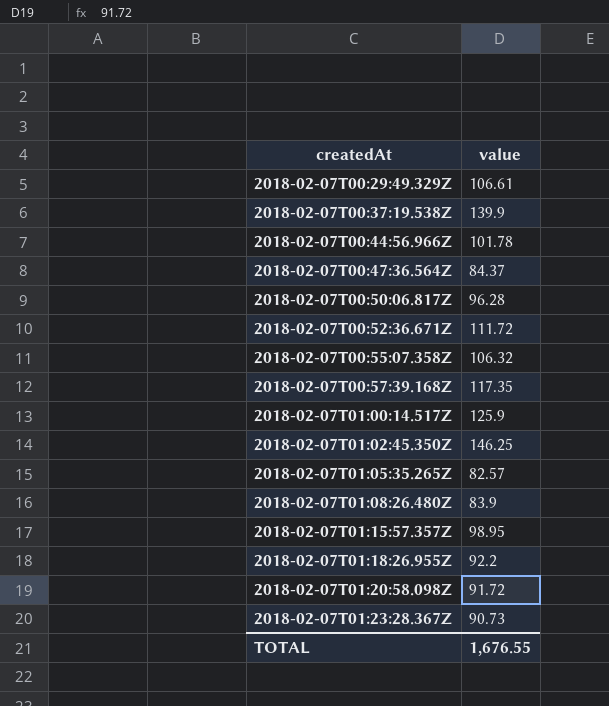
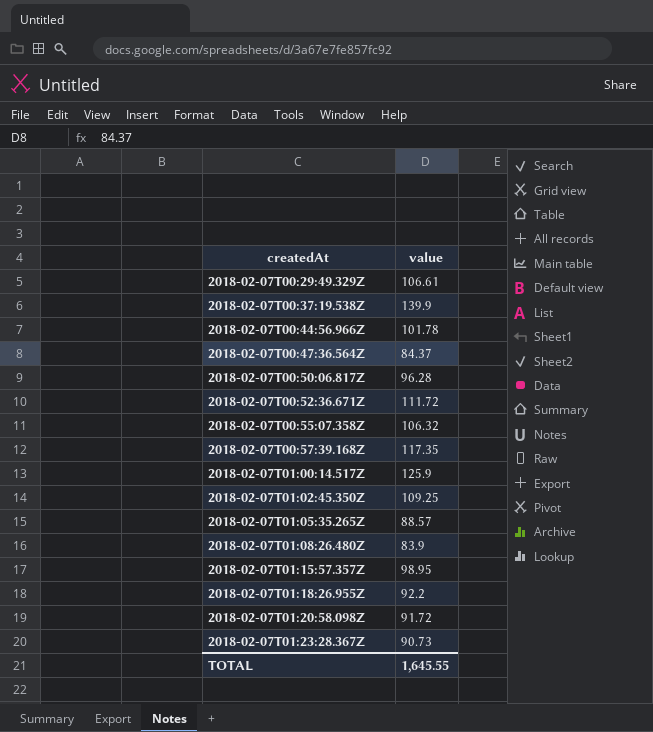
2018-02-07T01:02:45.350Z | value: 146.25 -> 109.25
2018-02-07T01:05:35.265Z | value: 82.57 -> 88.57
TOTAL | value: 1,676.55 -> 1,645.55

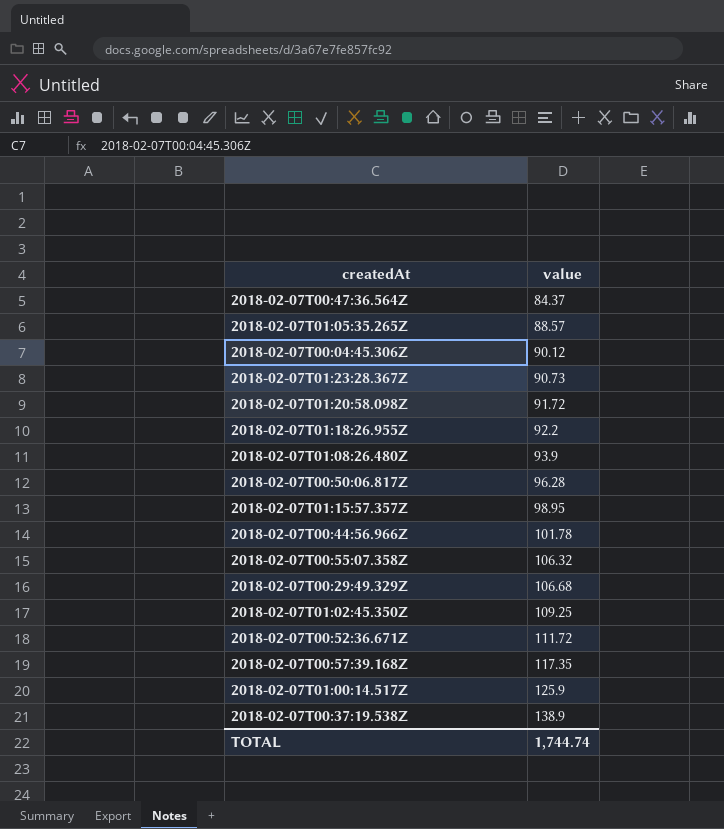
row order: createdAt ascending -> value ascending
row 2018-02-07T00:04:45.306Z: none -> 90.12
2018-02-07T01:08:26.480Z | value: 83.9 -> 93.9
2018-02-07T00:29:49.329Z | value: 106.61 -> 106.68
2018-02-07T00:37:19.538Z | value: 139.9 -> 138.9
TOTAL | value: 1,645.55 -> 1,744.74

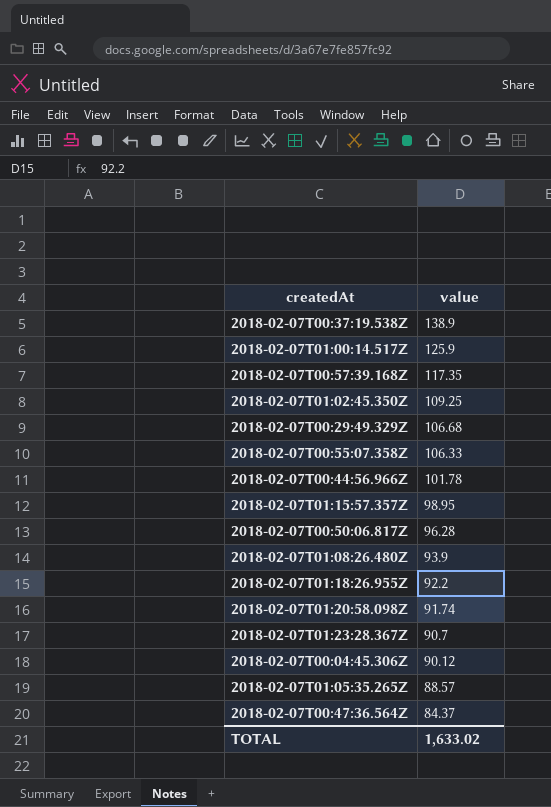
row order: value ascending -> value descending
row 2018-02-07T00:52:36.671Z: 111.72 -> none
2018-02-07T00:55:07.358Z | value: 106.32 -> 106.33
2018-02-07T01:20:58.098Z | value: 91.72 -> 91.74
2018-02-07T01:23:28.367Z | value: 90.73 -> 90.7
TOTAL | value: 1,744.74 -> 1,633.02

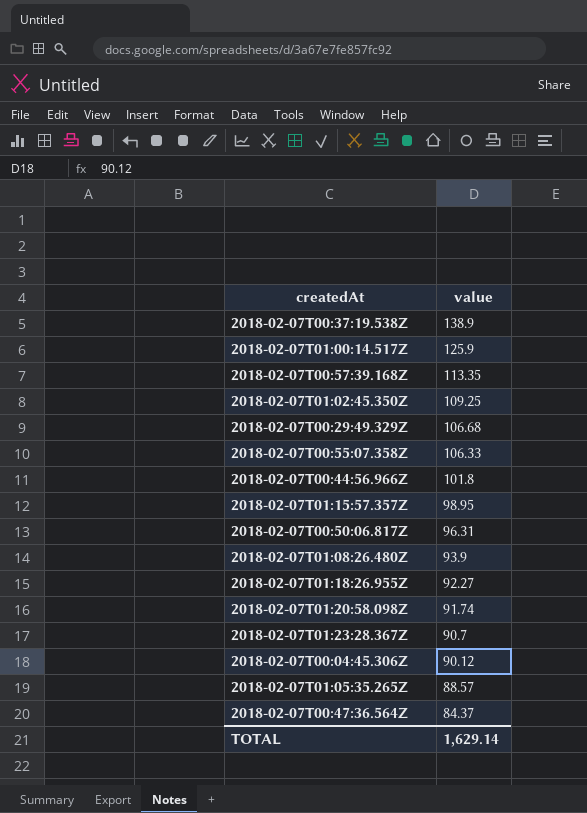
2018-02-07T00:57:39.168Z | value: 117.35 -> 113.35
2018-02-07T00:44:56.966Z | value: 101.78 -> 101.8
2018-02-07T00:50:06.817Z | value: 96.28 -> 96.31
2018-02-07T01:18:26.955Z | value: 92.2 -> 92.27
TOTAL | value: 1,633.02 -> 1,629.14

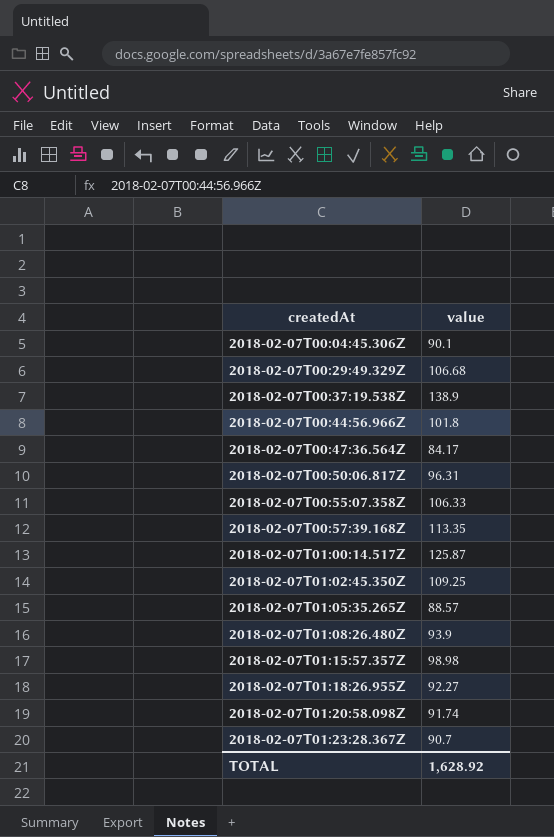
row order: value descending -> createdAt ascending
2018-02-07T00:04:45.306Z | value: 90.12 -> 90.1
2018-02-07T00:47:36.564Z | value: 84.37 -> 84.17
2018-02-07T01:00:14.517Z | value: 125.9 -> 125.87
2018-02-07T01:15:57.357Z | value: 98.95 -> 98.98
TOTAL | value: 1,629.14 -> 1,628.92

